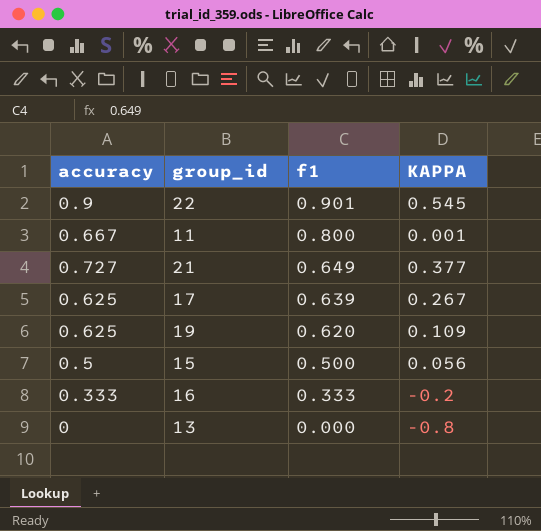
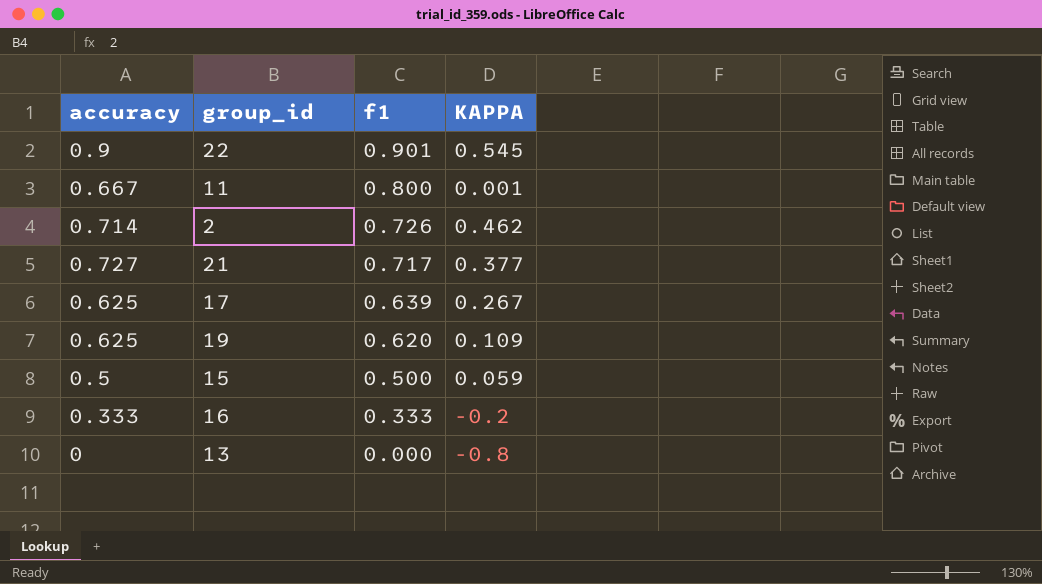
row 2: none -> 0.714 | 0.726 | 0.462
21 | f1: 0.649 -> 0.717
15 | KAPPA: 0.056 -> 0.059

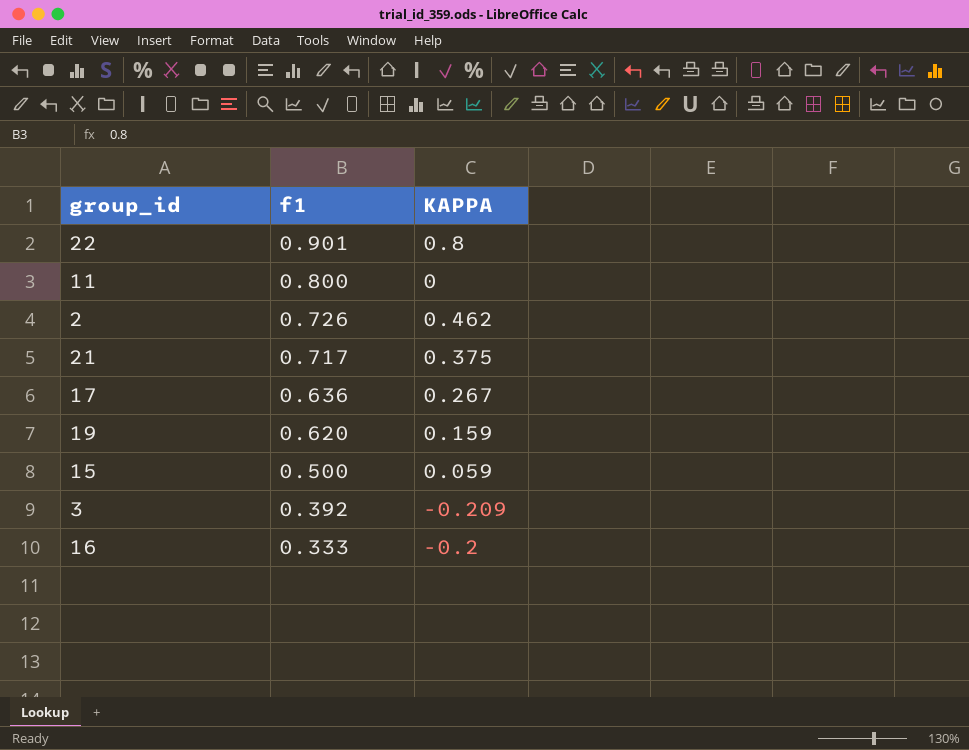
column accuracy | position: 1 -> none
row 13: 0 | 0.000 | -0.8 -> none
22 | KAPPA: 0.545 -> 0.8
11 | KAPPA: 0.001 -> 0
21 | KAPPA: 0.377 -> 0.375
17 | f1: 0.639 -> 0.636
19 | KAPPA: 0.109 -> 0.159
row 3: none -> 0.392 | -0.209

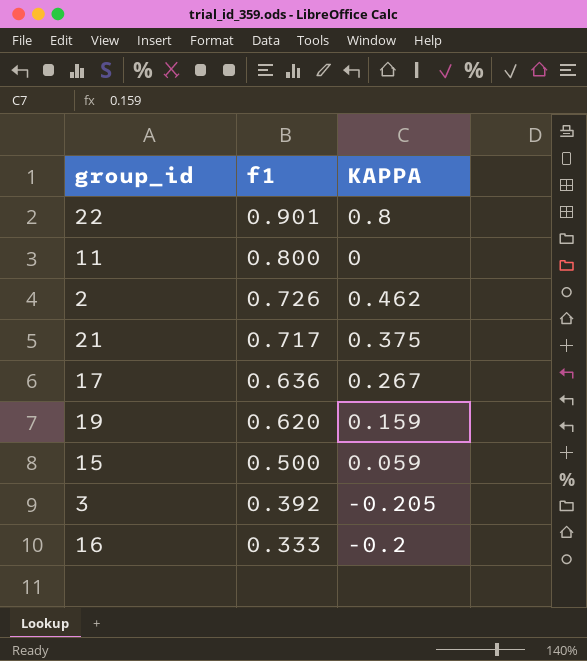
3 | KAPPA: -0.209 -> -0.205

